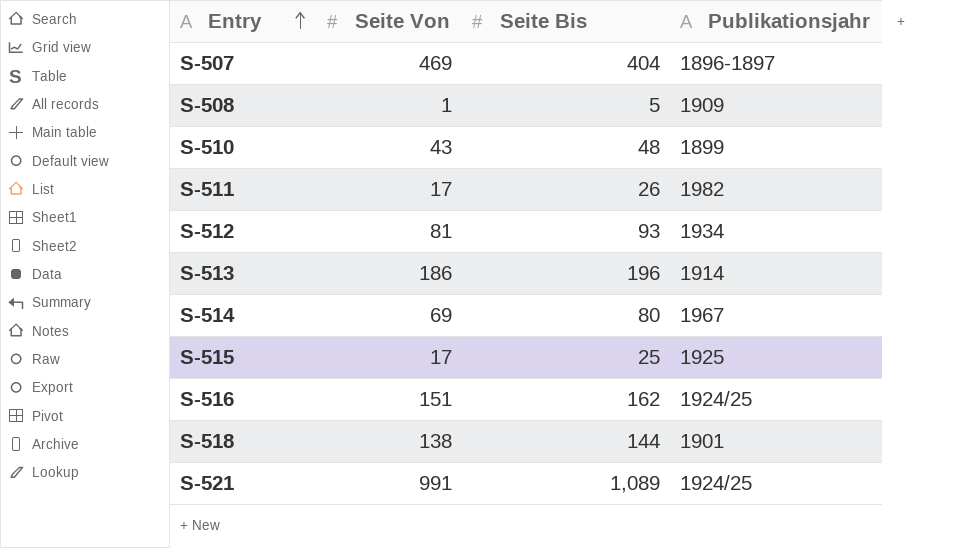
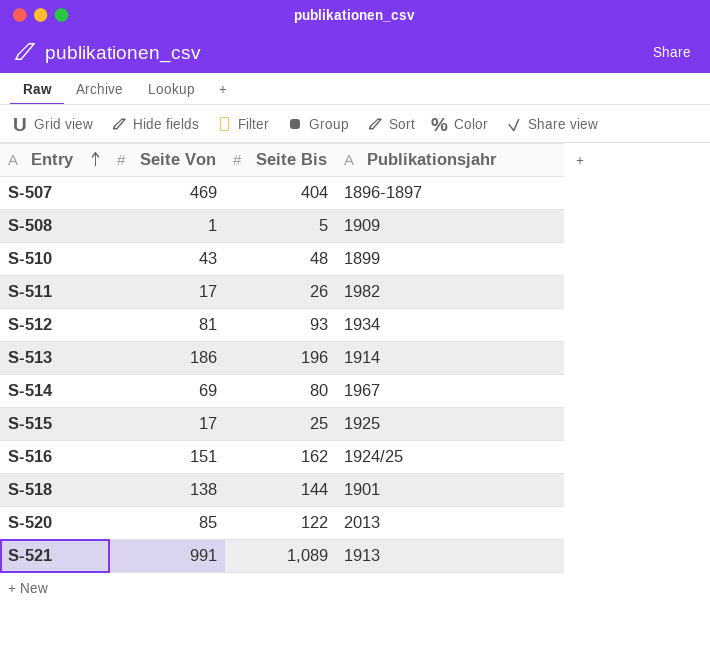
row S-520: none -> 85 | 122 | 2013
S-521 | Publikationsjahr: 1924/25 -> 1913

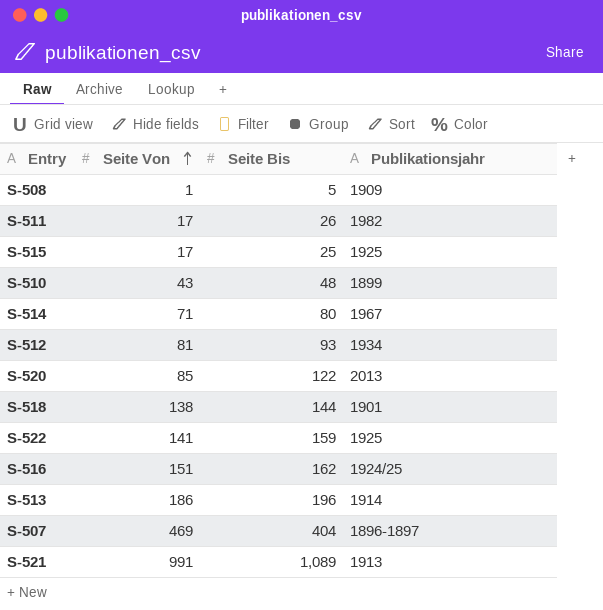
row order: Entry ascending -> Seite Von ascending
S-514 | Seite Von: 69 -> 71
row S-522: none -> 141 | 159 | 1925

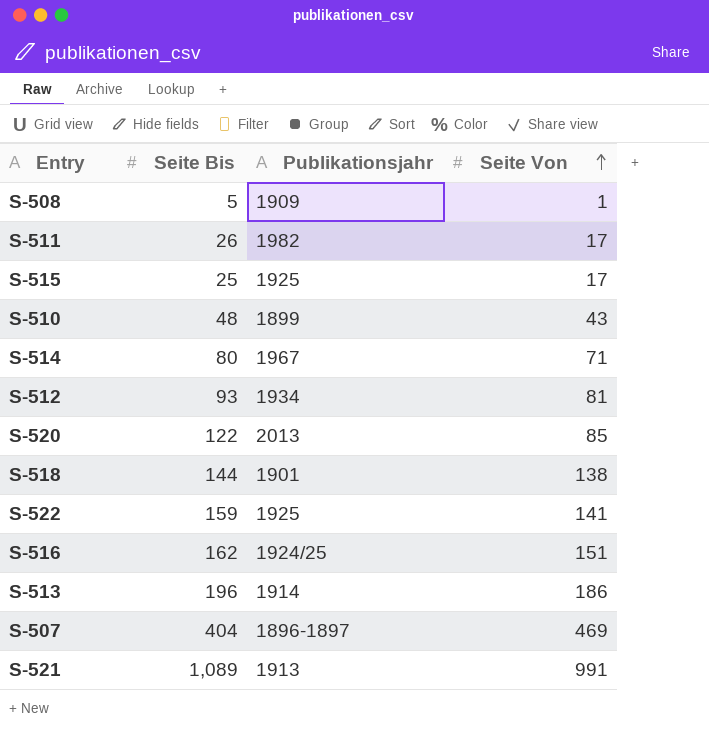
column Seite Von | position: 2 -> 4

